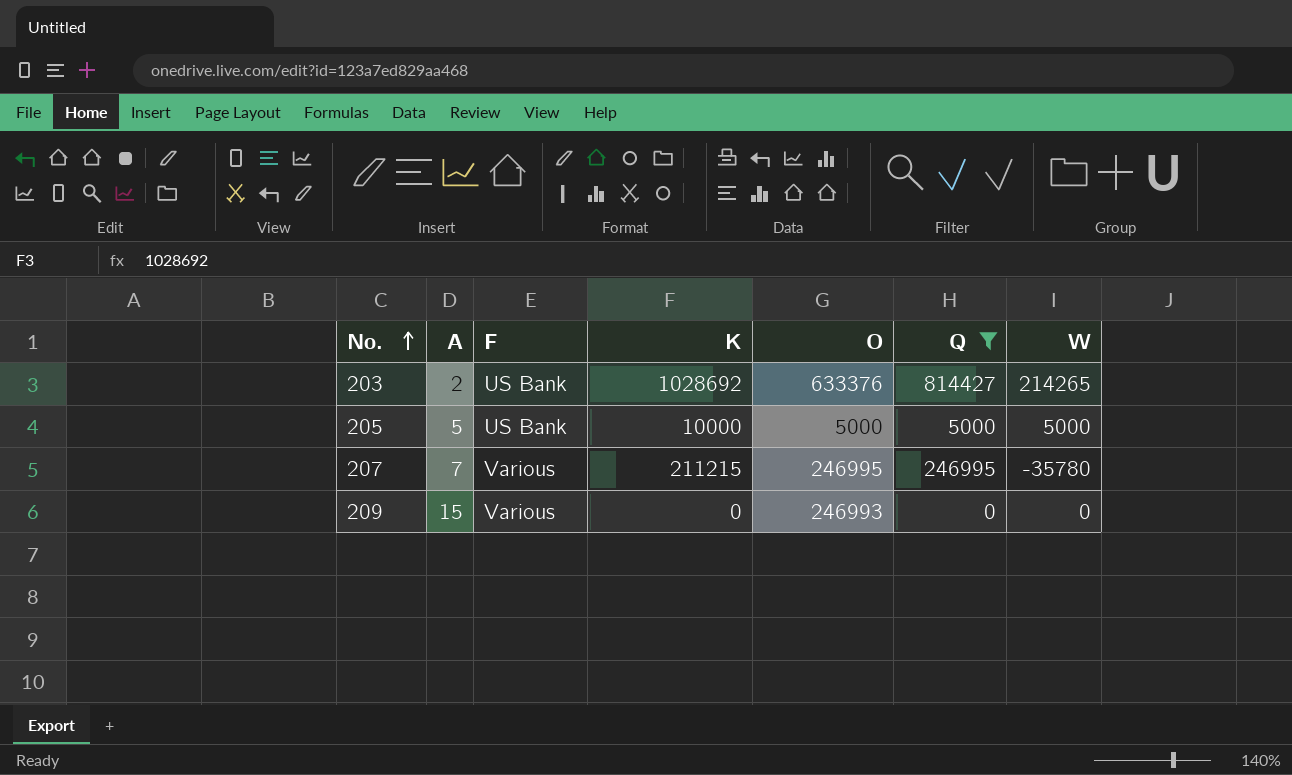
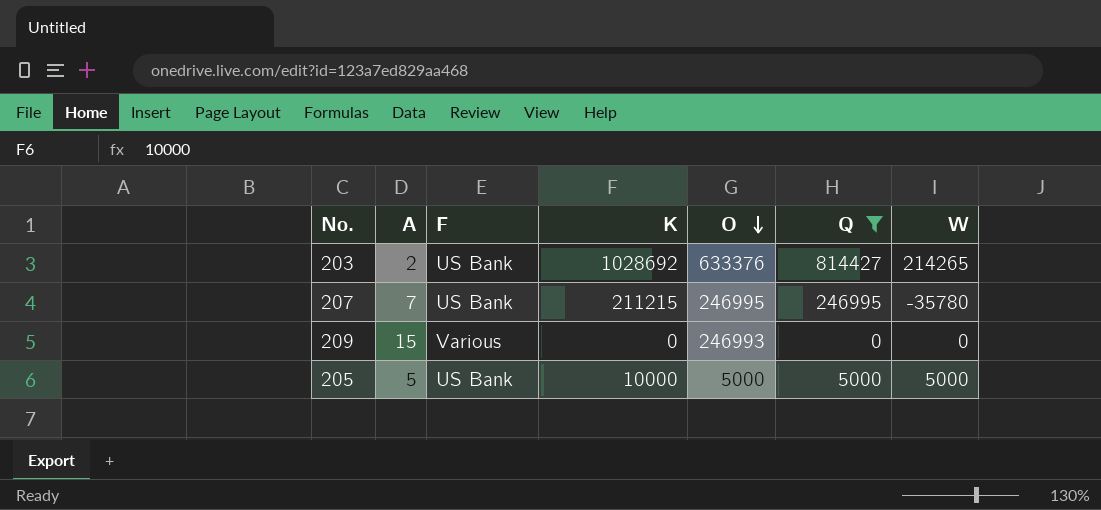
row order: No. ascending -> O descending
207 | F: Various -> US Bank

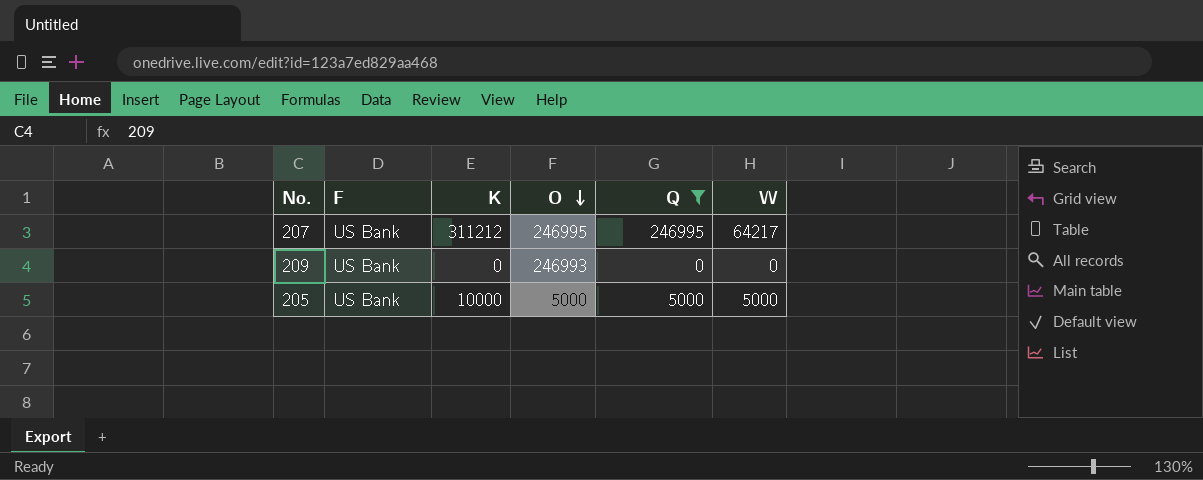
column A | position: 2 -> none
row 203: 2 | US Bank | 1028692 | 633376 | 814427 | 214265 -> none
207 | K: 211215 -> 311212
207 | W: -35780 -> 64217
209 | F: Various -> US Bank

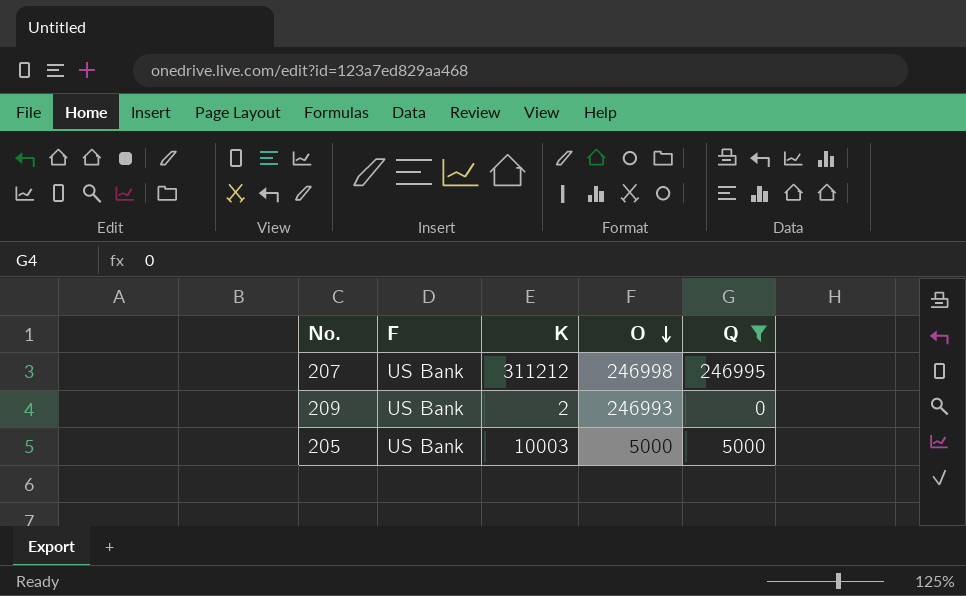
column W | formula: [K] - [Q] -> none
207 | O: 246995 -> 246998
209 | K: 0 -> 2
205 | K: 10000 -> 10003

